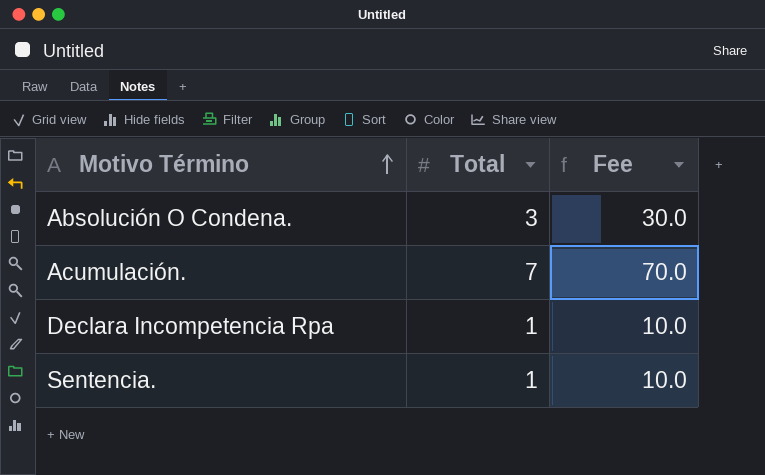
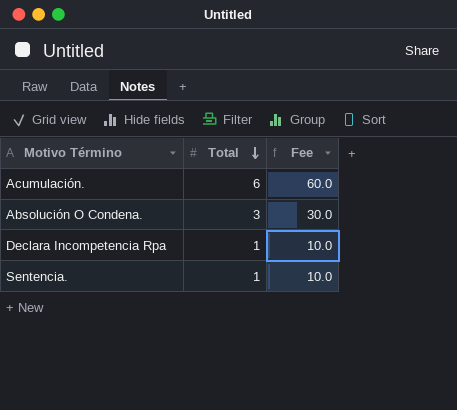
row order: Motivo Término ascending -> Total descending
Acumulación. | Total: 7 -> 6
Acumulación. | Fee: 70.0 -> 60.0

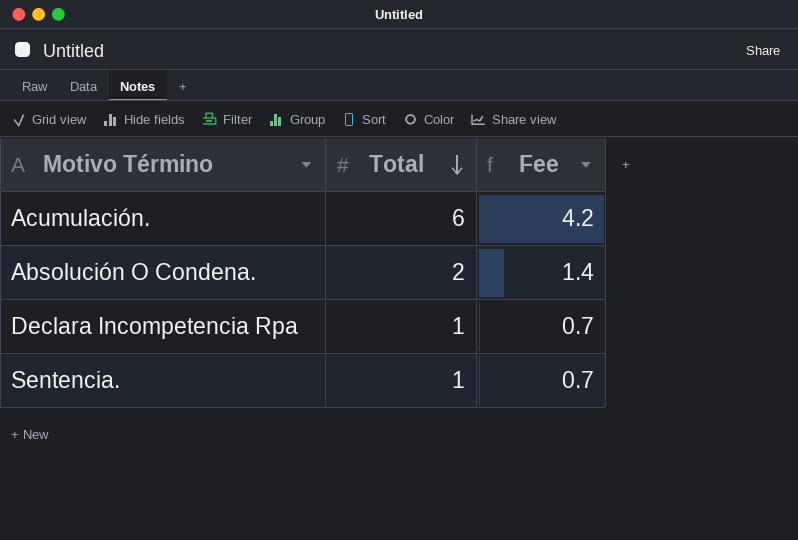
column Fee | formula: [Total] * 10 -> [Total] * 0.7
Absolución O Condena. | Total: 3 -> 2

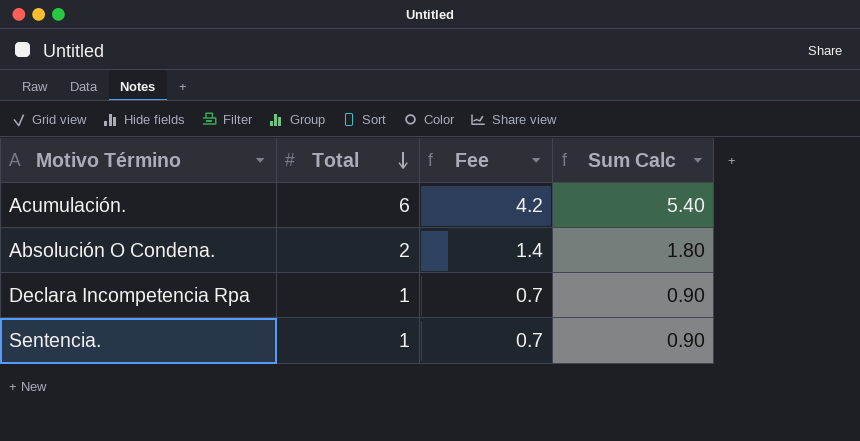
column Sum Calc | formula: none -> [Total] * 0.9

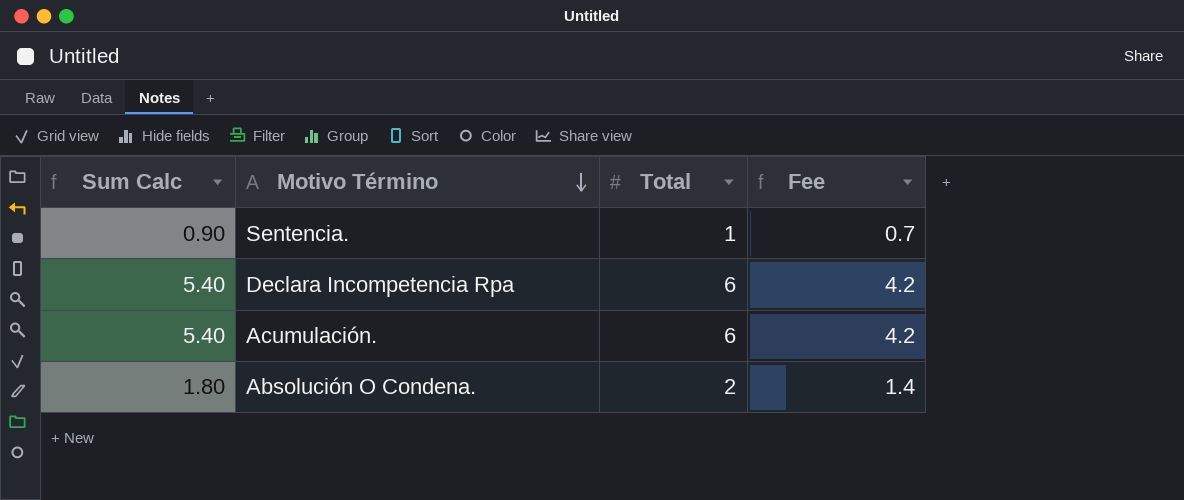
row order: Total descending -> Motivo Término descending
column Sum Calc | position: 4 -> 1
Declara Incompetencia Rpa | Sum Calc: 0.90 -> 5.40
Declara Incompetencia Rpa | Total: 1 -> 6
Declara Incompetencia Rpa | Fee: 0.7 -> 4.2

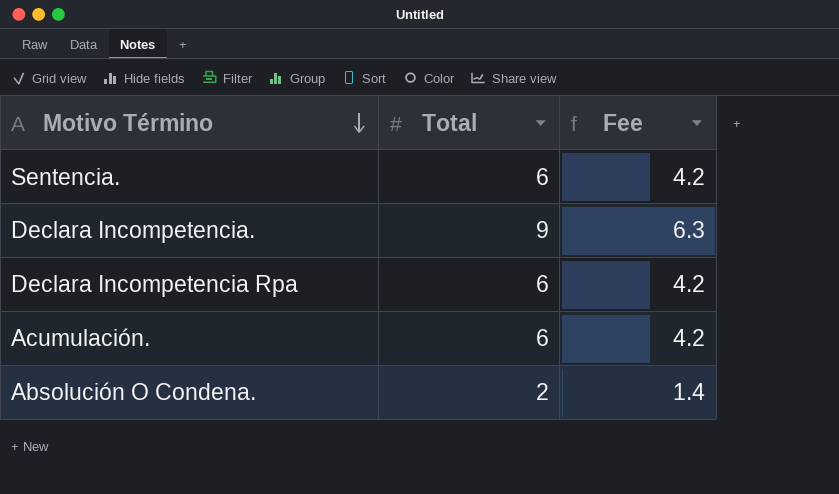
column Sum Calc | formula: [Total] * 0.9 -> none
Sentencia. | Total: 1 -> 6
Sentencia. | Fee: 0.7 -> 4.2
row Declara Incompetencia.: none -> 9 | 6.3

